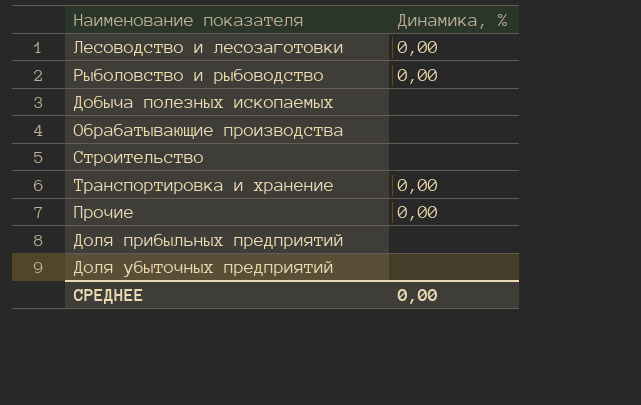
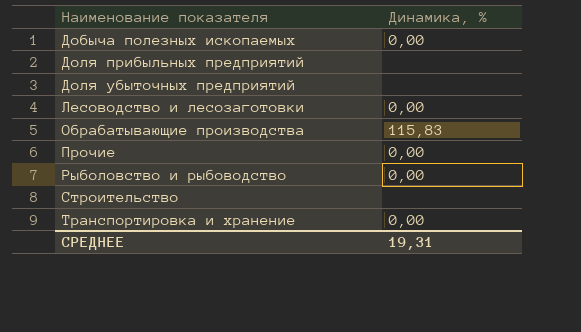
row order: none -> Наименование показателя ascending
Добыча полезных ископаемых | Динамика, %: none -> 0,00
Обрабатывающие производства | Динамика, %: none -> 115,83
СРЕДНЕЕ | Динамика, %: 0,00 -> 19,31

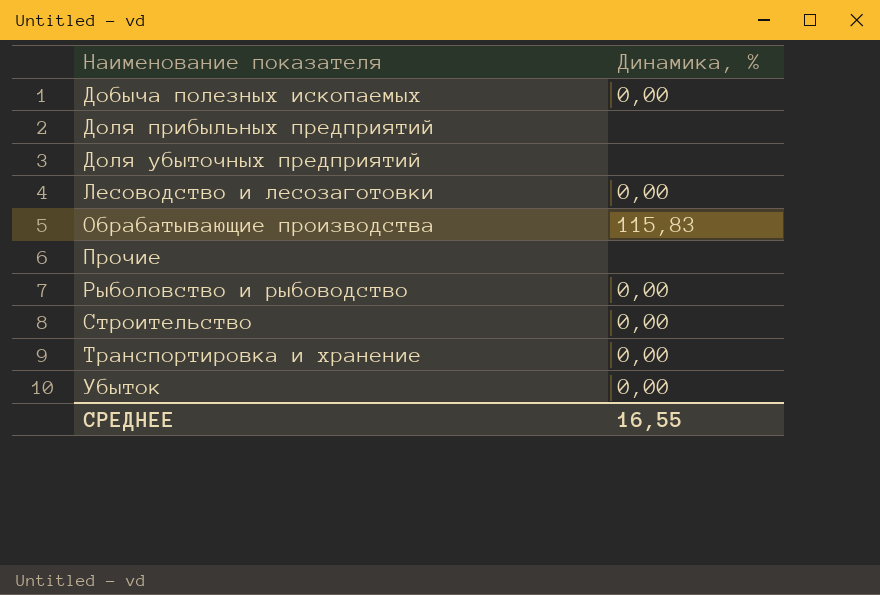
Прочие | Динамика, %: 0,00 -> none
Строительство | Динамика, %: none -> 0,00
row Убыток: none -> 0,00
СРЕДНЕЕ | Динамика, %: 19,31 -> 16,55

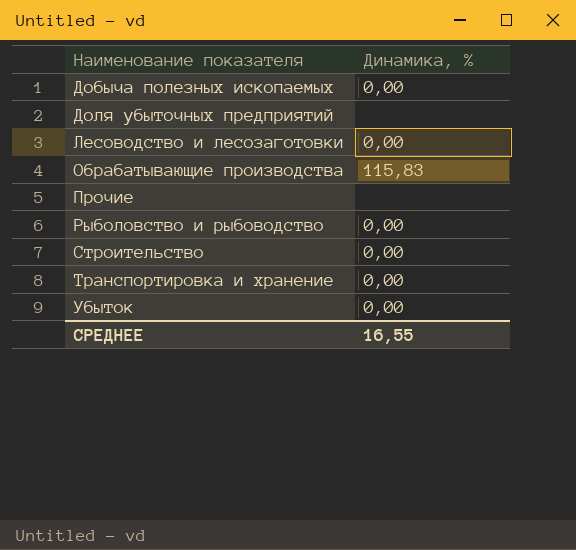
row Доля прибыльных предприятий: none -> none

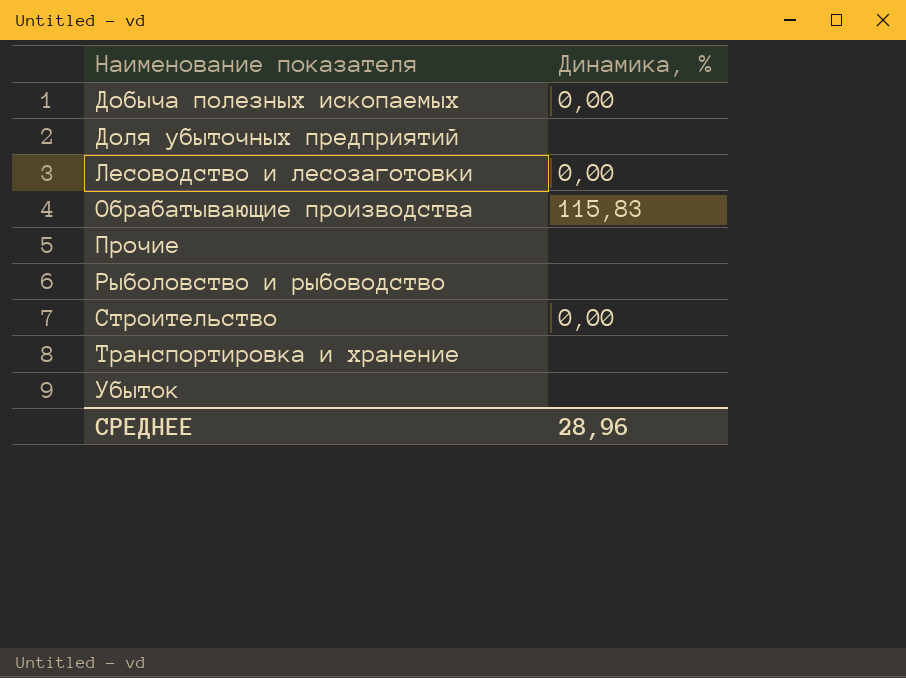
Рыболовство и рыбоводство | Динамика, %: 0,00 -> none
Транспортировка и хранение | Динамика, %: 0,00 -> none
Убыток | Динамика, %: 0,00 -> none
СРЕДНЕЕ | Динамика, %: 16,55 -> 28,96

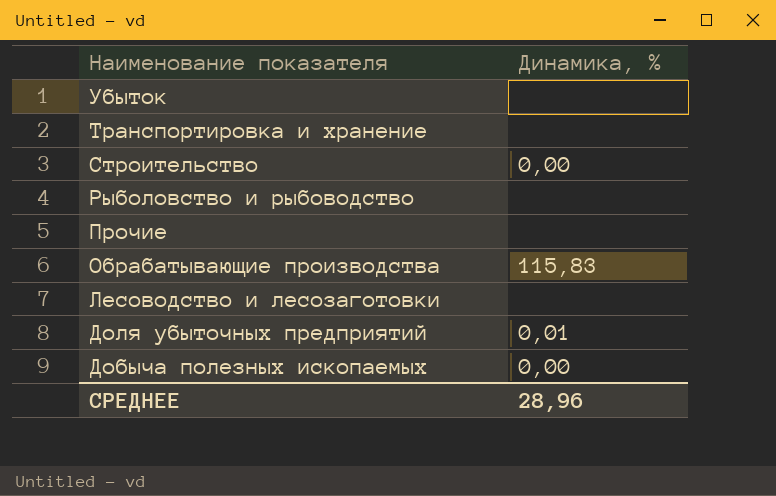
row order: Наименование показателя ascending -> Наименование показателя descending
Лесоводство и лесозаготовки | Динамика, %: 0,00 -> none
Доля убыточных предприятий | Динамика, %: none -> 0,01

